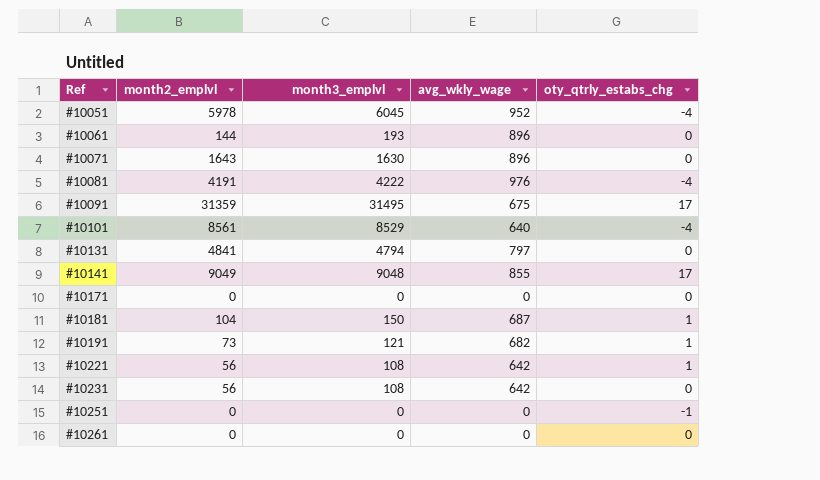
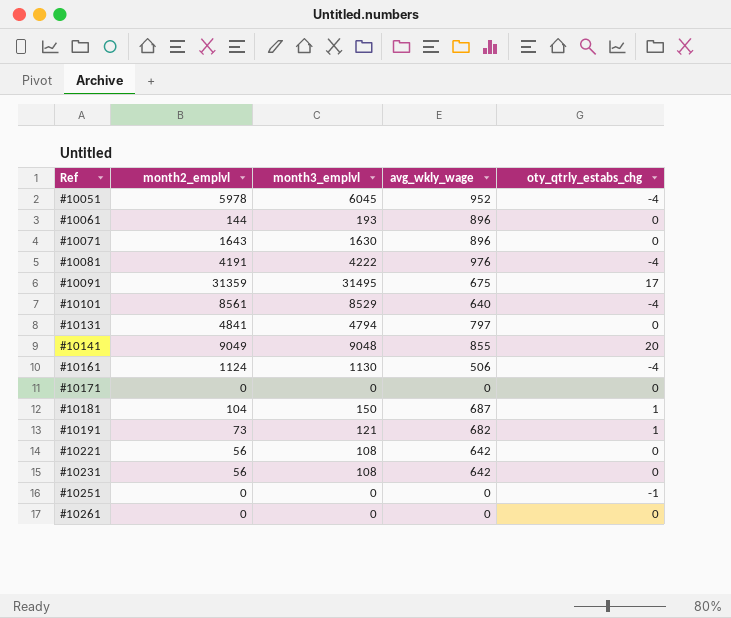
#10141 | oty_qtrly_estabs_chg: 17 -> 20
row #10161: none -> 1124 | 1130 | 506 | -4
#10221 | oty_qtrly_estabs_chg: 1 -> 0

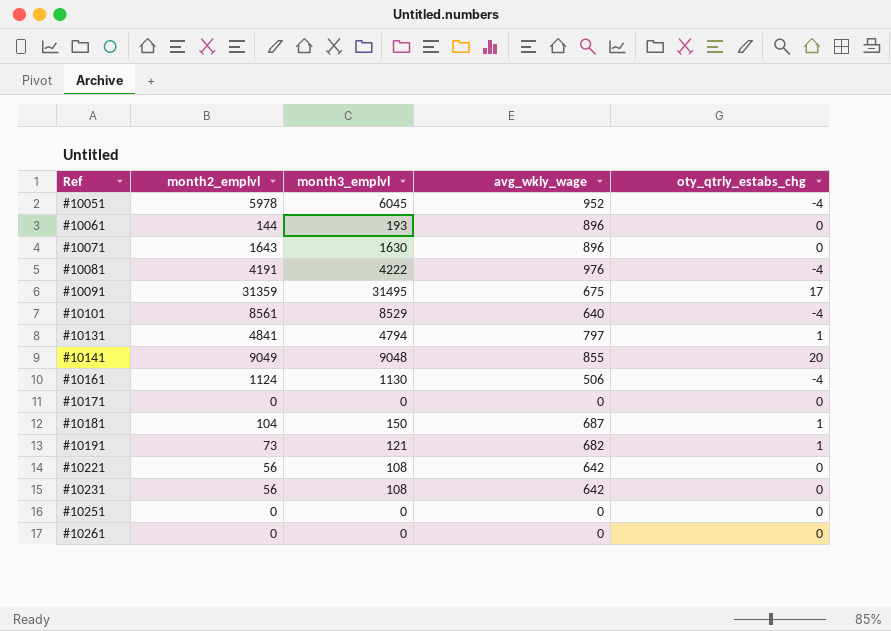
#10131 | oty_qtrly_estabs_chg: 0 -> 1
#10251 | oty_qtrly_estabs_chg: -1 -> 0

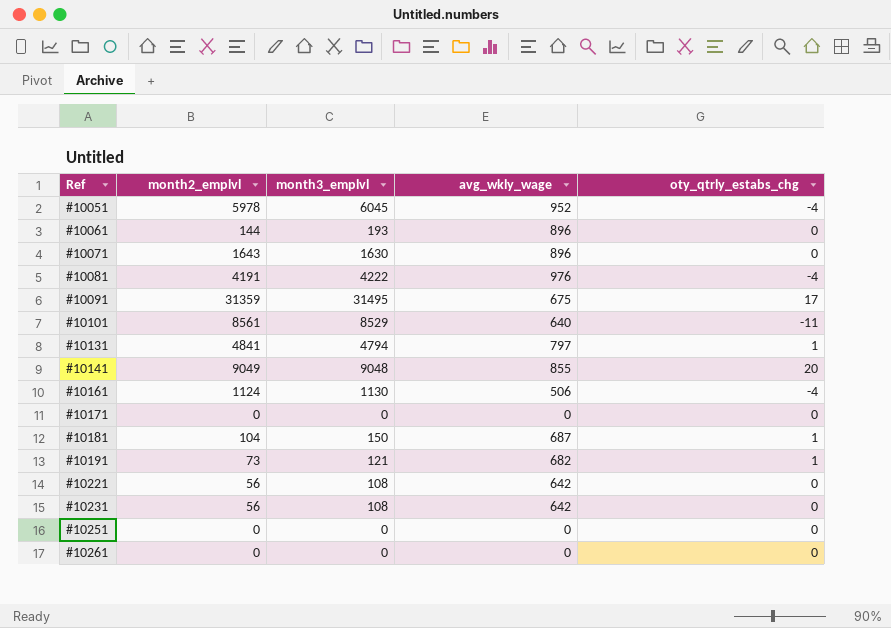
#10101 | oty_qtrly_estabs_chg: -4 -> -11

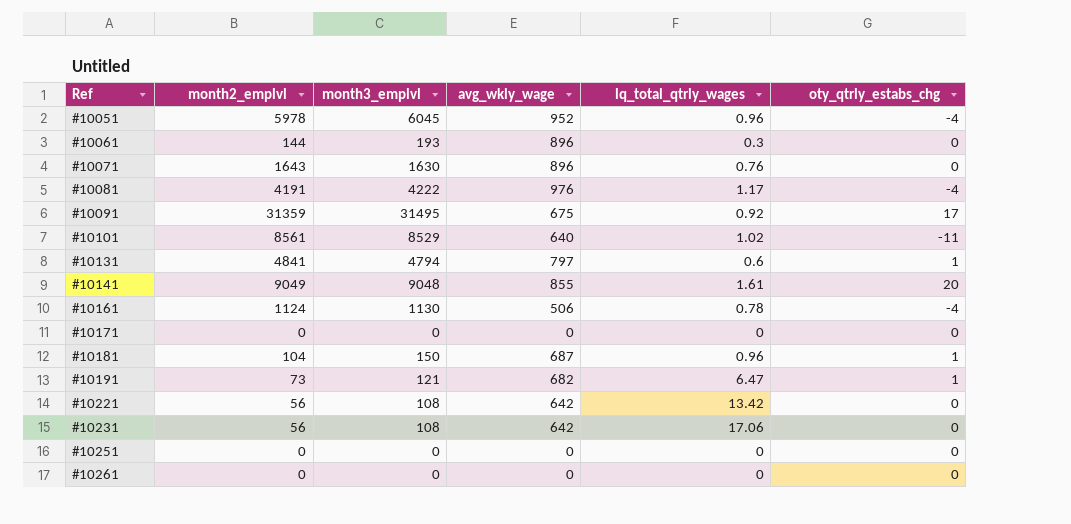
column lq_total_qtrly_wages | position: none -> 5

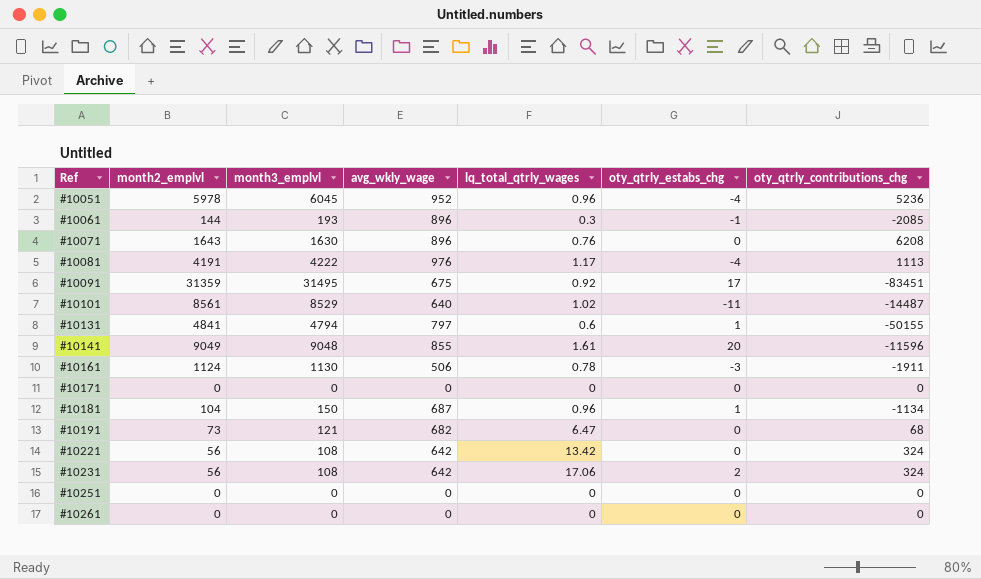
column oty_qtrly_contributions_chg | position: none -> 7
#10061 | oty_qtrly_estabs_chg: 0 -> -1
#10161 | oty_qtrly_estabs_chg: -4 -> -3
#10191 | oty_qtrly_estabs_chg: 1 -> 0
#10231 | oty_qtrly_estabs_chg: 0 -> 2

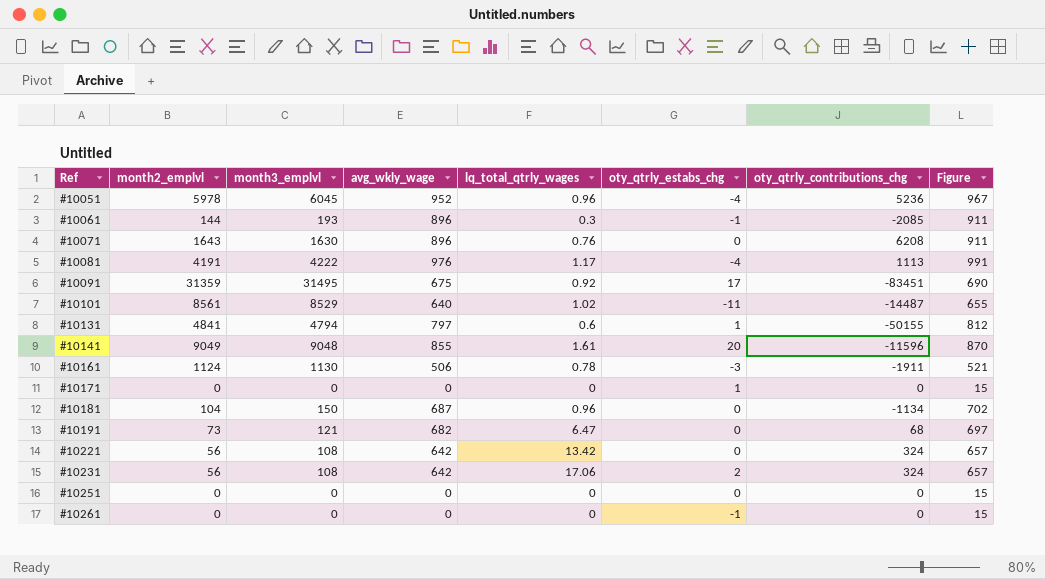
column Figure | formula: none -> [avg_wkly_wage] + 15
#10171 | oty_qtrly_estabs_chg: 0 -> 1
#10181 | oty_qtrly_estabs_chg: 1 -> 0
#10261 | oty_qtrly_estabs_chg: 0 -> -1

